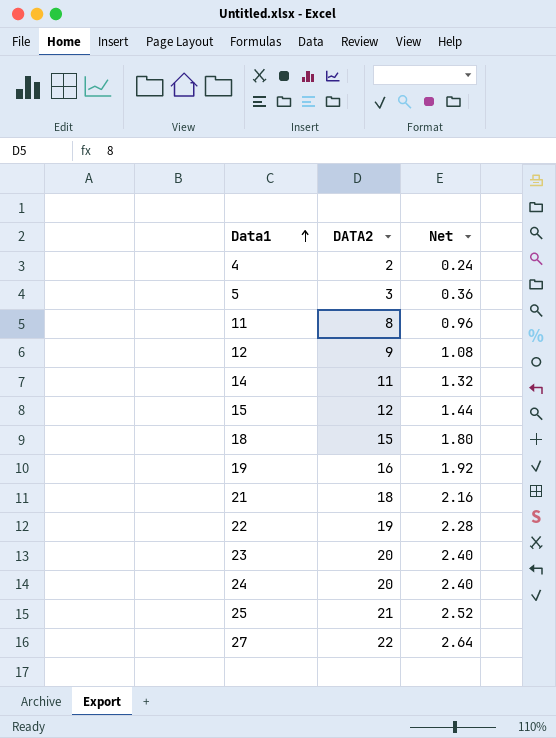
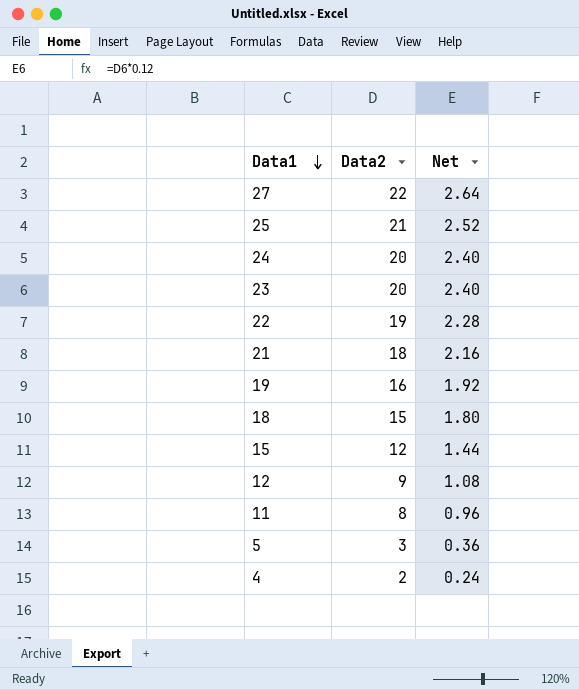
row order: Data1 ascending -> Data1 descending
column name: DATA2 -> Data2
row 14: 11 | 1.32 -> none

